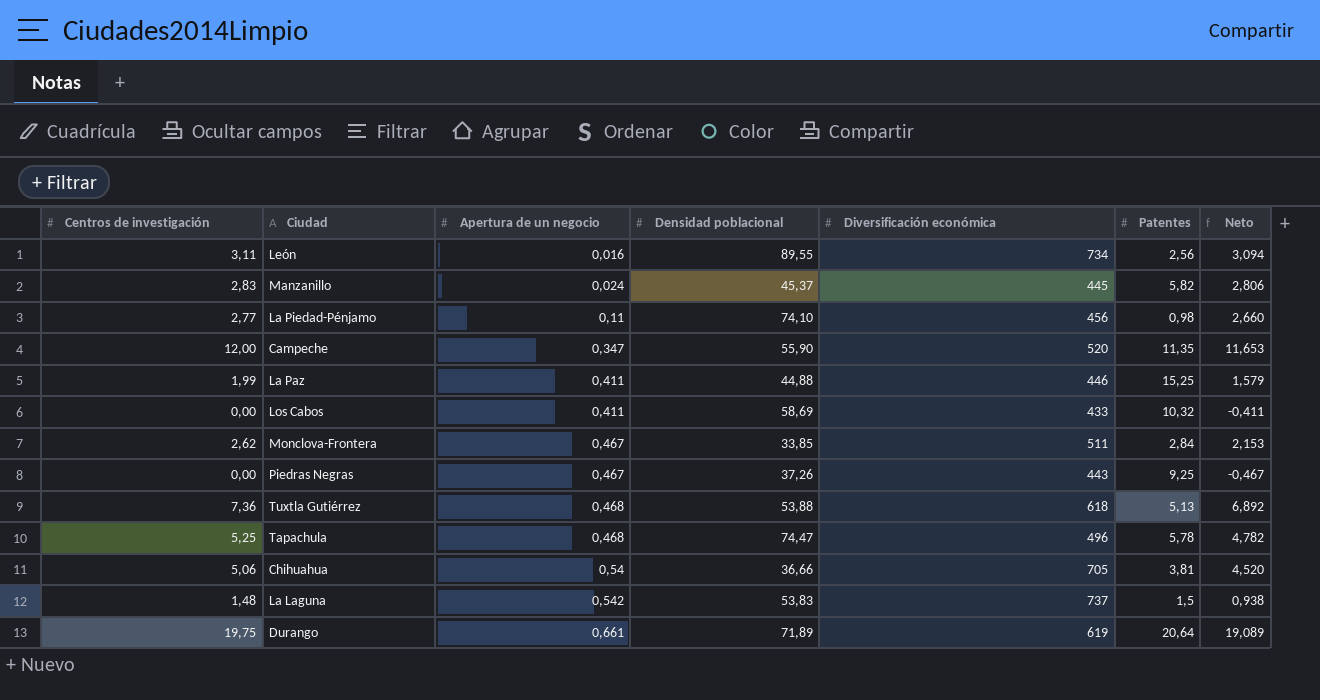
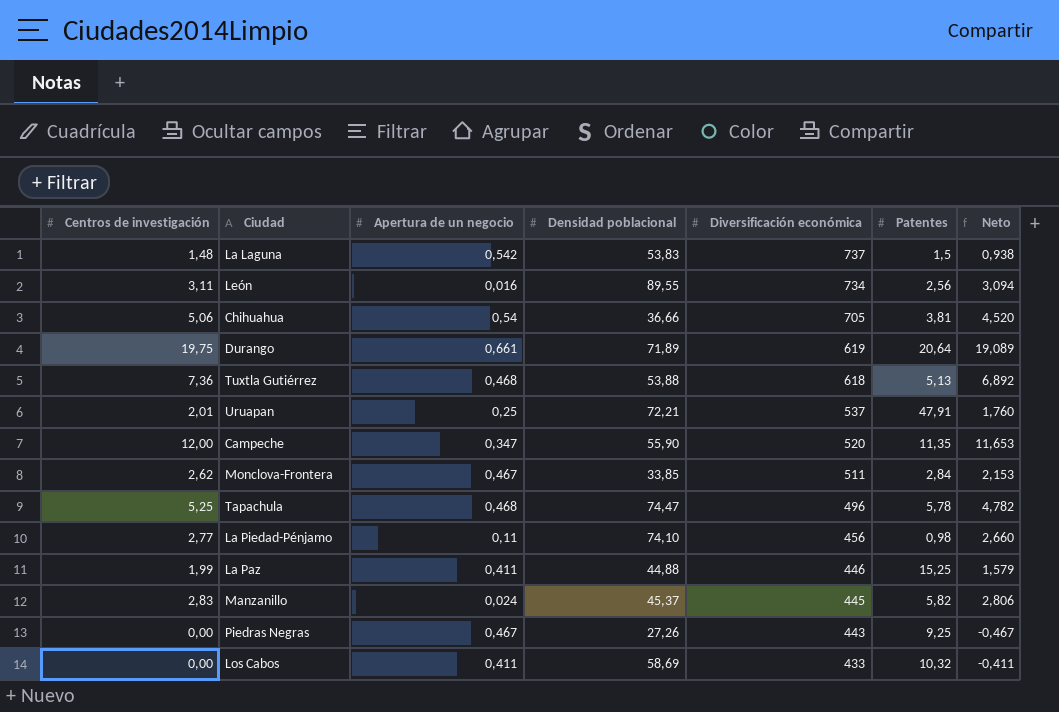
row order: Apertura de un negocio ascending -> Diversificación económica descending
row Uruapan: none -> 2,01 | 0,25 | 72,21 | 537 | 47,91 | 1,760
Piedras Negras | Densidad poblacional: 37,26 -> 27,26

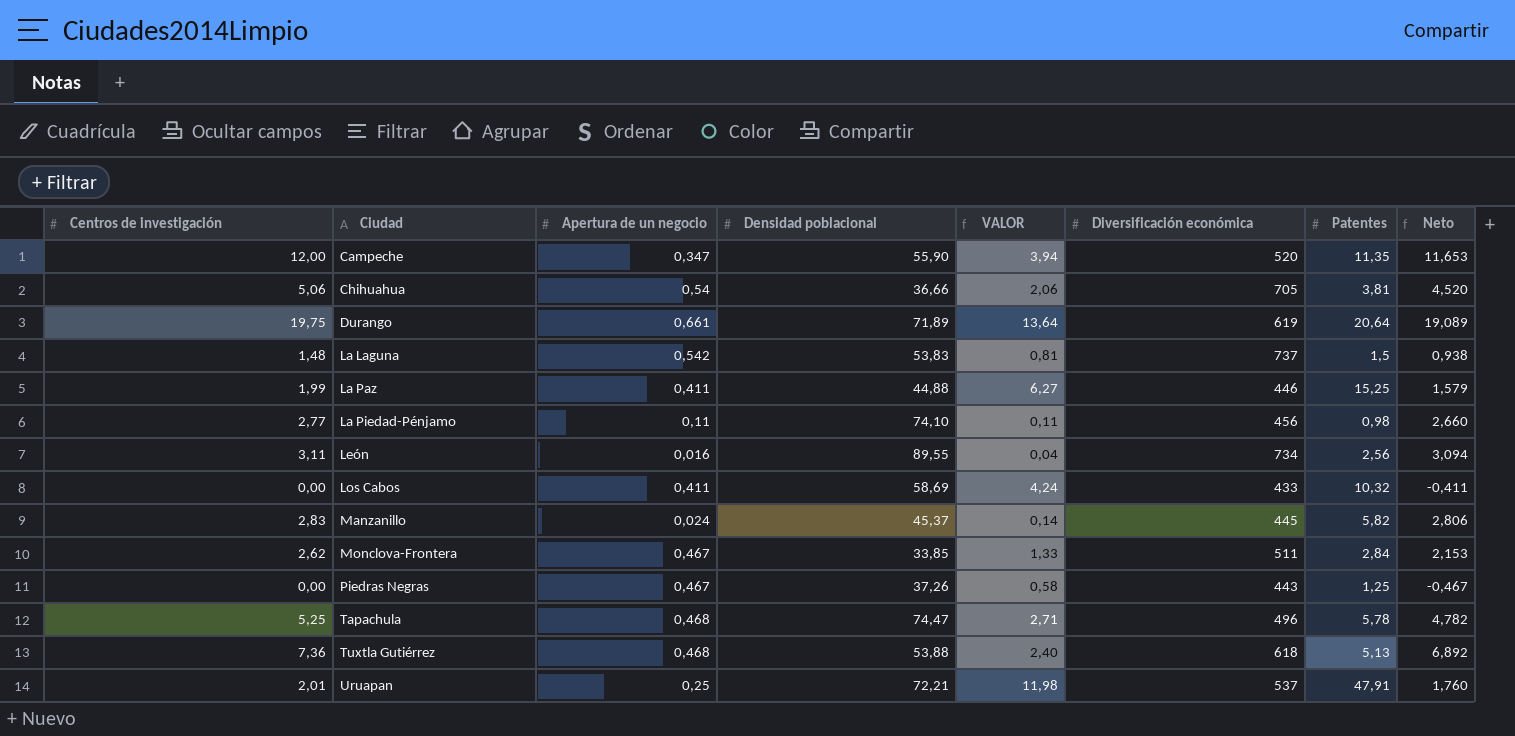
row order: Diversificación económica descending -> Ciudad ascending
column VALOR | formula: none -> [Apertura de un negocio] * [Patentes]
Piedras Negras | Densidad poblacional: 27,26 -> 37,26
Piedras Negras | Patentes: 9,25 -> 1,25

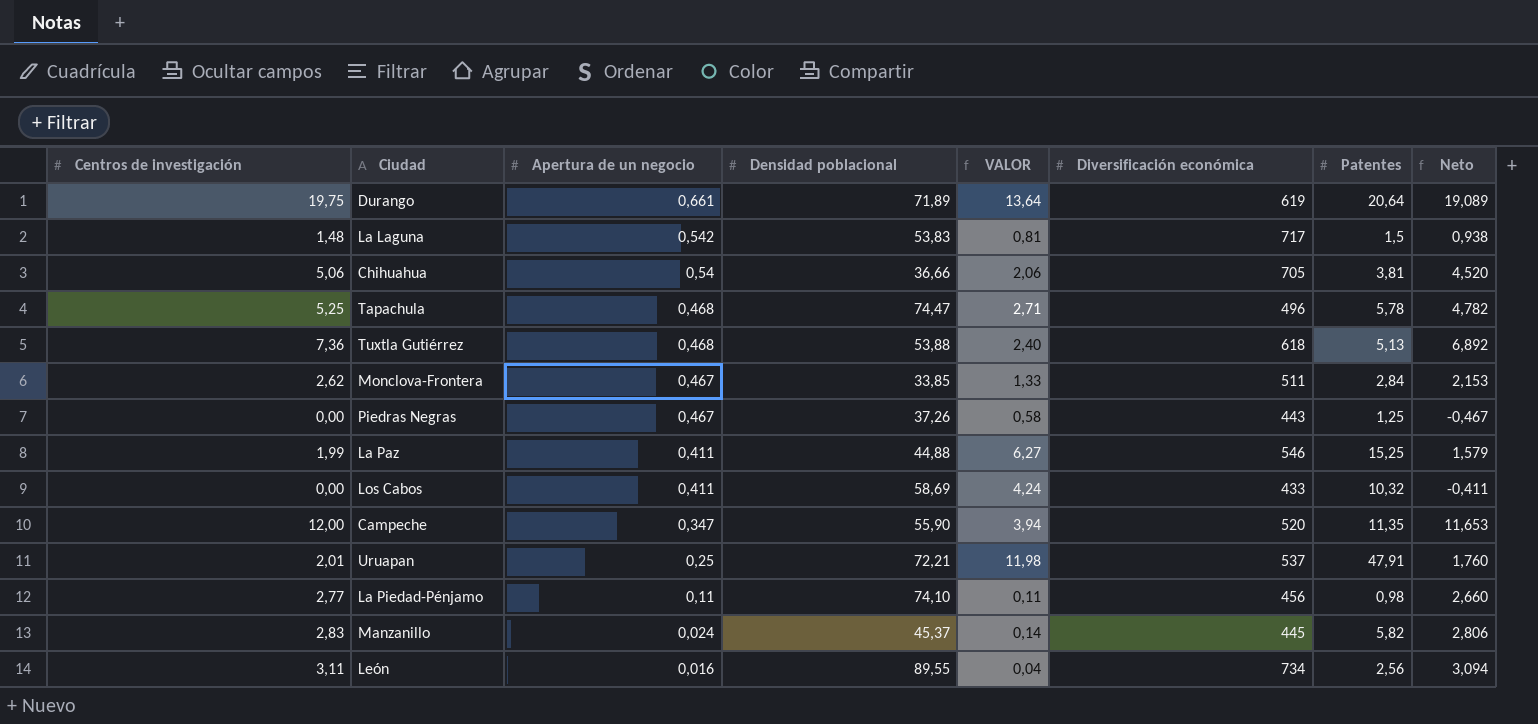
row order: Ciudad ascending -> Apertura de un negocio descending
La Laguna | Diversificación económica: 737 -> 717
La Paz | Diversificación económica: 446 -> 546

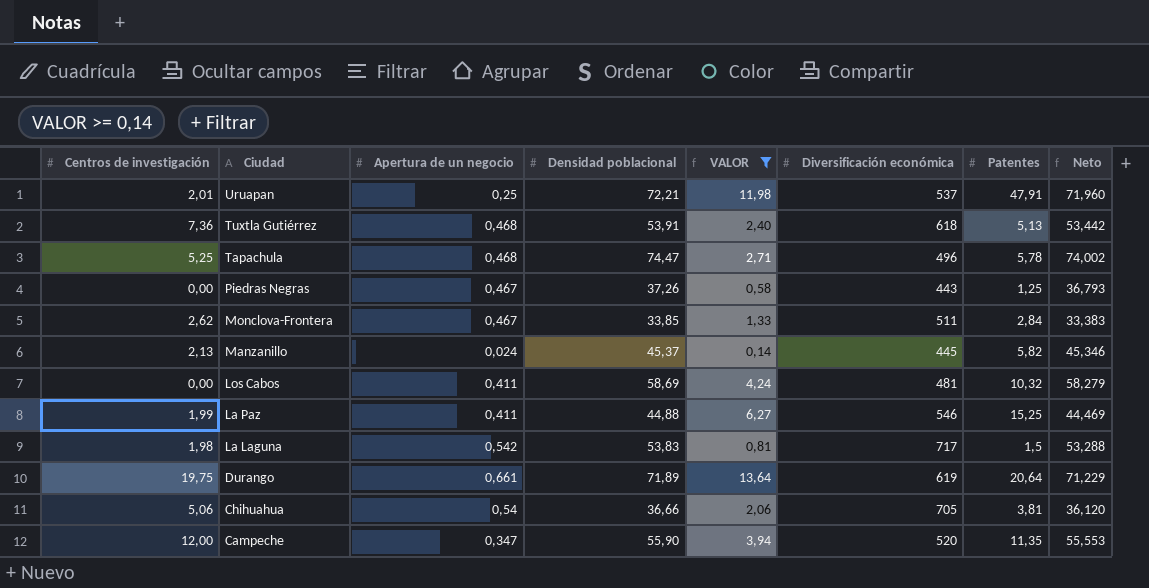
filter: none -> VALOR >= 0,14
row order: Apertura de un negocio descending -> Ciudad descending
column Neto | formula: [Centros de investigación] - [Apertura de un negocio] -> [Densidad poblacional] - [Apertura de un negocio]
Tuxtla Gutiérrez | Densidad poblacional: 53,88 -> 53,91
Manzanillo | Centros de investigación: 2,83 -> 2,13
Los Cabos | Diversificación económica: 433 -> 481
La Laguna | Centros de investigación: 1,48 -> 1,98

